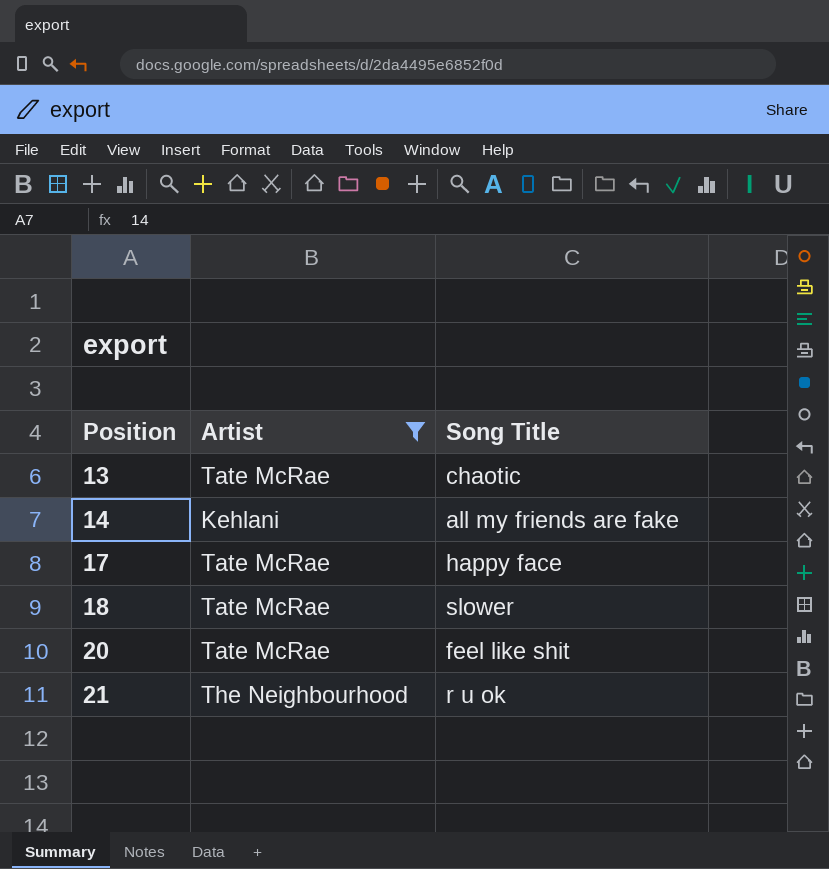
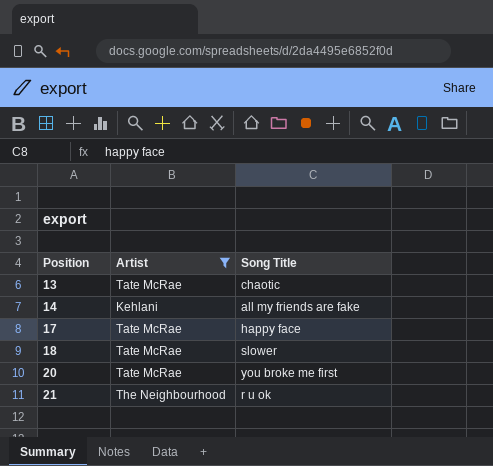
20 | Song Title: feel like shit -> you broke me first

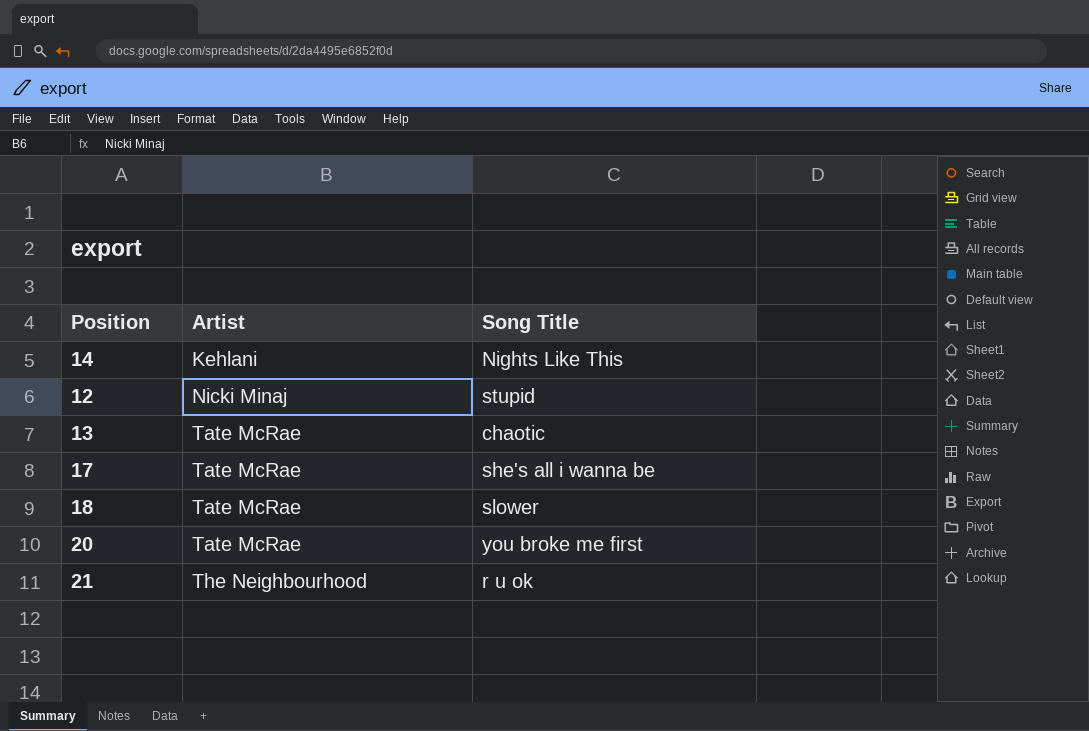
filter: Artist != Nicki Minaj -> none
row order: Position ascending -> Artist ascending
14 | Song Title: all my friends are fake -> Nights Like This
17 | Song Title: happy face -> she's all i wanna be

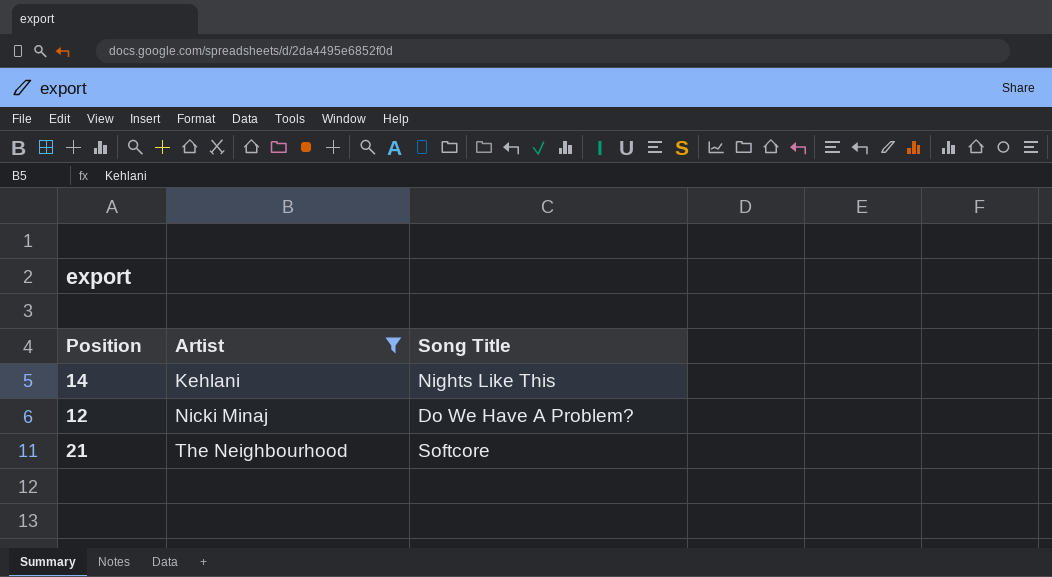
filter: none -> Artist != Tate McRae
12 | Song Title: stupid -> Do We Have A Problem?
21 | Song Title: r u ok -> Softcore

